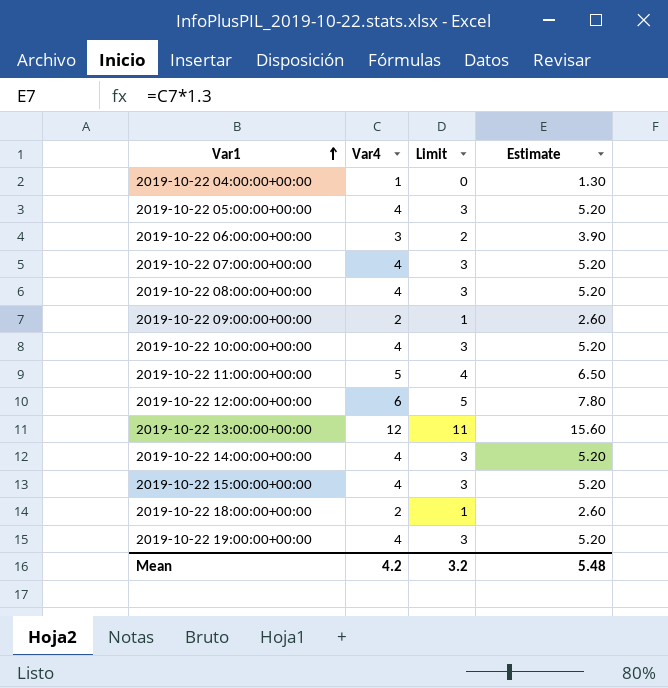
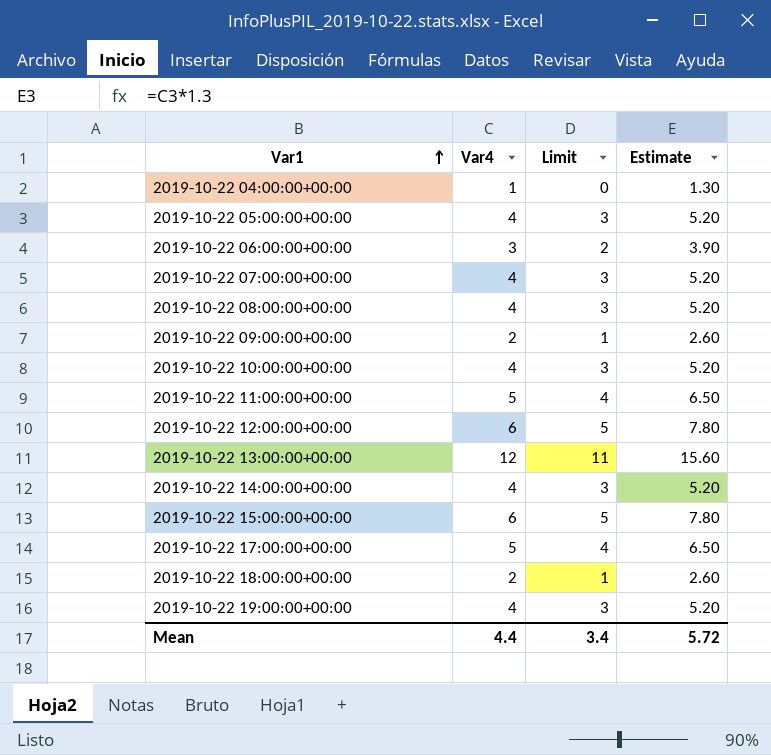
2019-10-22 15:00:00+00:00 | Var4: 4 -> 6
2019-10-22 15:00:00+00:00 | Limit: 3 -> 5
2019-10-22 15:00:00+00:00 | Estimate: 5.20 -> 7.80
row 2019-10-22 17:00:00+00:00: none -> 5 | 4 | 6.50
Mean | Var4: 4.2 -> 4.4
Mean | Limit: 3.2 -> 3.4
Mean | Estimate: 5.48 -> 5.72

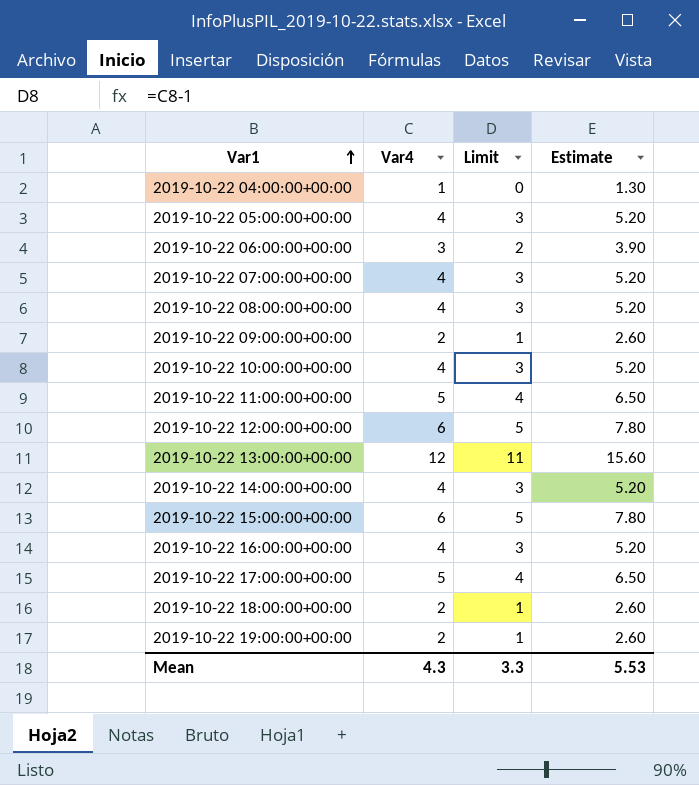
row 2019-10-22 16:00:00+00:00: none -> 4 | 3 | 5.20
2019-10-22 19:00:00+00:00 | Var4: 4 -> 2
2019-10-22 19:00:00+00:00 | Limit: 3 -> 1
2019-10-22 19:00:00+00:00 | Estimate: 5.20 -> 2.60
Mean | Var4: 4.4 -> 4.3
Mean | Limit: 3.4 -> 3.3
Mean | Estimate: 5.72 -> 5.53

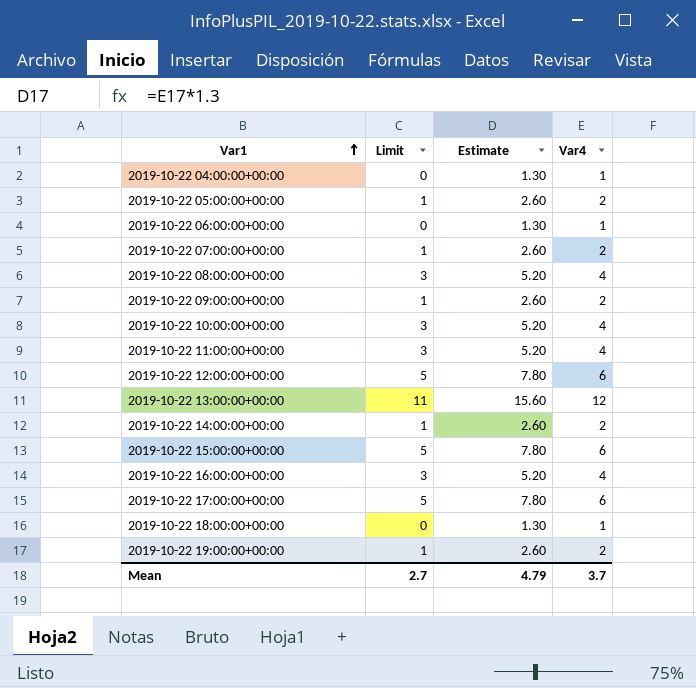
column Var4 | position: 2 -> 4
2019-10-22 05:00:00+00:00 | Limit: 3 -> 1
2019-10-22 05:00:00+00:00 | Estimate: 5.20 -> 2.60
2019-10-22 05:00:00+00:00 | Var4: 4 -> 2
2019-10-22 06:00:00+00:00 | Limit: 2 -> 0
2019-10-22 06:00:00+00:00 | Estimate: 3.90 -> 1.30
2019-10-22 06:00:00+00:00 | Var4: 3 -> 1
2019-10-22 07:00:00+00:00 | Limit: 3 -> 1
2019-10-22 07:00:00+00:00 | Estimate: 5.20 -> 2.60
2019-10-22 07:00:00+00:00 | Var4: 4 -> 2
2019-10-22 11:00:00+00:00 | Limit: 4 -> 3
2019-10-22 11:00:00+00:00 | Estimate: 6.50 -> 5.20
2019-10-22 11:00:00+00:00 | Var4: 5 -> 4
2019-10-22 14:00:00+00:00 | Limit: 3 -> 1
2019-10-22 14:00:00+00:00 | Estimate: 5.20 -> 2.60
2019-10-22 14:00:00+00:00 | Var4: 4 -> 2
2019-10-22 17:00:00+00:00 | Limit: 4 -> 5
2019-10-22 17:00:00+00:00 | Estimate: 6.50 -> 7.80
2019-10-22 17:00:00+00:00 | Var4: 5 -> 6
2019-10-22 18:00:00+00:00 | Limit: 1 -> 0
2019-10-22 18:00:00+00:00 | Estimate: 2.60 -> 1.30
2019-10-22 18:00:00+00:00 | Var4: 2 -> 1
Mean | Limit: 3.3 -> 2.7
Mean | Estimate: 5.53 -> 4.79
Mean | Var4: 4.3 -> 3.7

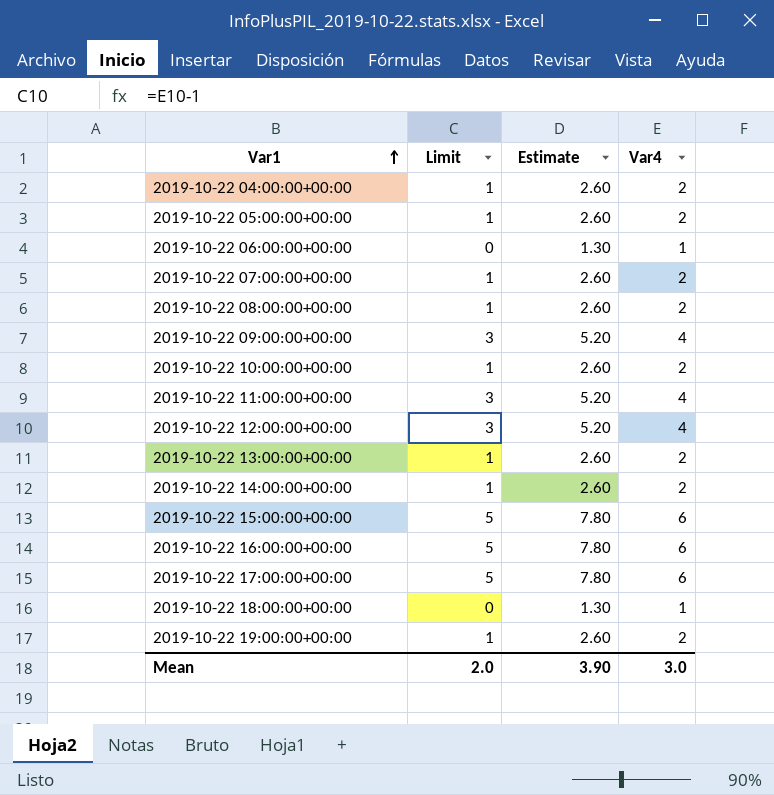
2019-10-22 04:00:00+00:00 | Limit: 0 -> 1
2019-10-22 04:00:00+00:00 | Estimate: 1.30 -> 2.60
2019-10-22 04:00:00+00:00 | Var4: 1 -> 2
2019-10-22 08:00:00+00:00 | Limit: 3 -> 1
2019-10-22 08:00:00+00:00 | Estimate: 5.20 -> 2.60
2019-10-22 08:00:00+00:00 | Var4: 4 -> 2
2019-10-22 09:00:00+00:00 | Limit: 1 -> 3
2019-10-22 09:00:00+00:00 | Estimate: 2.60 -> 5.20
2019-10-22 09:00:00+00:00 | Var4: 2 -> 4
2019-10-22 10:00:00+00:00 | Limit: 3 -> 1
2019-10-22 10:00:00+00:00 | Estimate: 5.20 -> 2.60
2019-10-22 10:00:00+00:00 | Var4: 4 -> 2
2019-10-22 12:00:00+00:00 | Limit: 5 -> 3
2019-10-22 12:00:00+00:00 | Estimate: 7.80 -> 5.20
2019-10-22 12:00:00+00:00 | Var4: 6 -> 4
2019-10-22 13:00:00+00:00 | Limit: 11 -> 1
2019-10-22 13:00:00+00:00 | Estimate: 15.60 -> 2.60
2019-10-22 13:00:00+00:00 | Var4: 12 -> 2
2019-10-22 16:00:00+00:00 | Limit: 3 -> 5
2019-10-22 16:00:00+00:00 | Estimate: 5.20 -> 7.80
2019-10-22 16:00:00+00:00 | Var4: 4 -> 6
Mean | Limit: 2.7 -> 2.0
Mean | Estimate: 4.79 -> 3.90
Mean | Var4: 3.7 -> 3.0

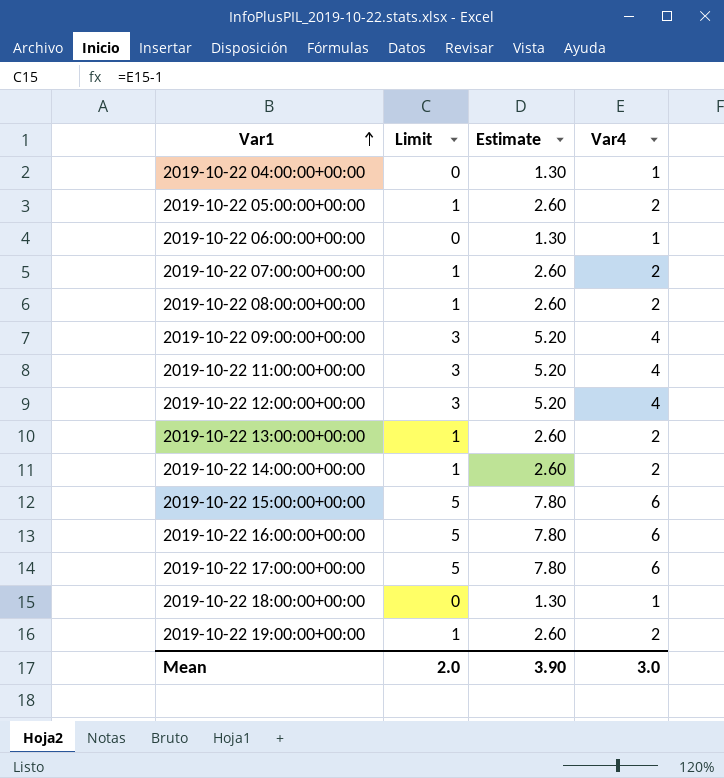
row 2019-10-22 10:00:00+00:00: 1 | 2.60 | 2 -> none
2019-10-22 04:00:00+00:00 | Limit: 1 -> 0
2019-10-22 04:00:00+00:00 | Estimate: 2.60 -> 1.30
2019-10-22 04:00:00+00:00 | Var4: 2 -> 1

